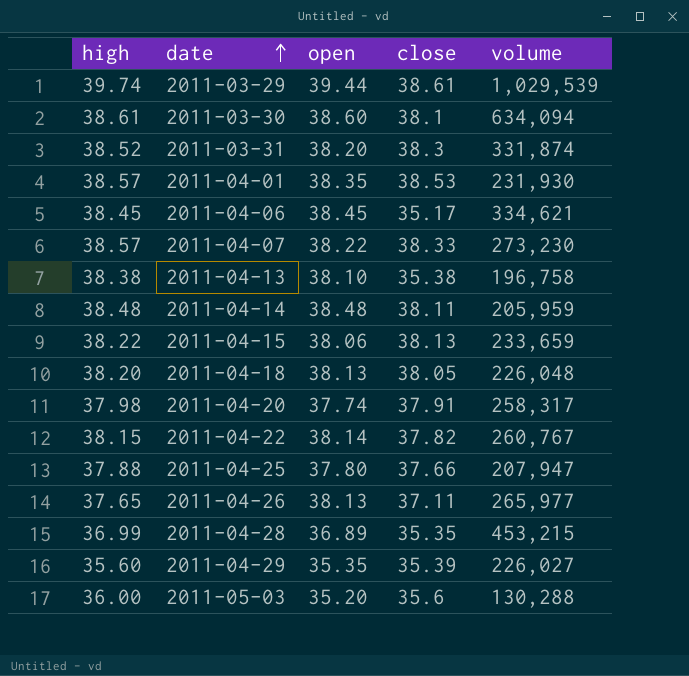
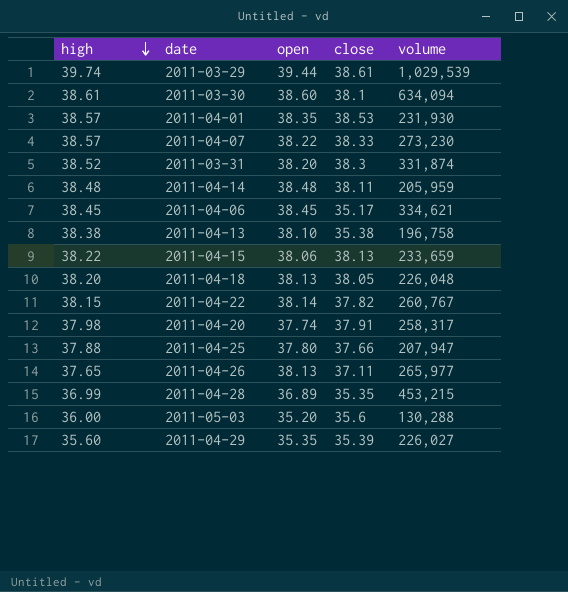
row order: date ascending -> high descending

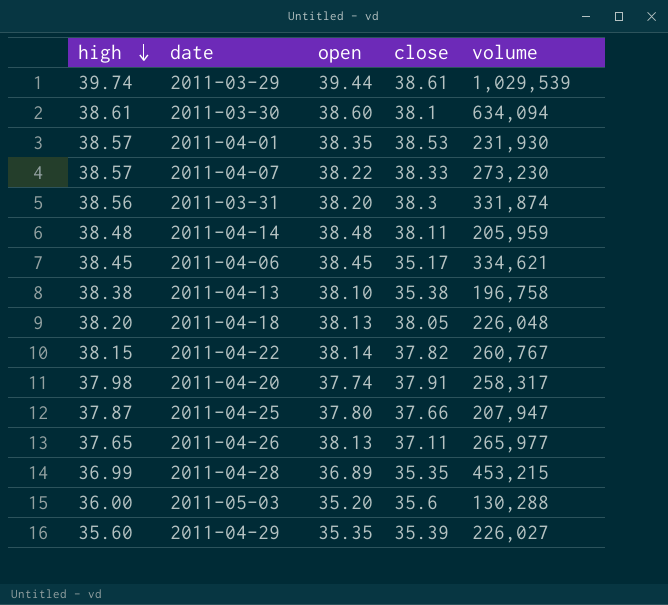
row 2011-04-15: 38.22 | 38.06 | 38.13 | 233,659 -> none
2011-03-31 | high: 38.52 -> 38.56
2011-04-25 | high: 37.88 -> 37.87

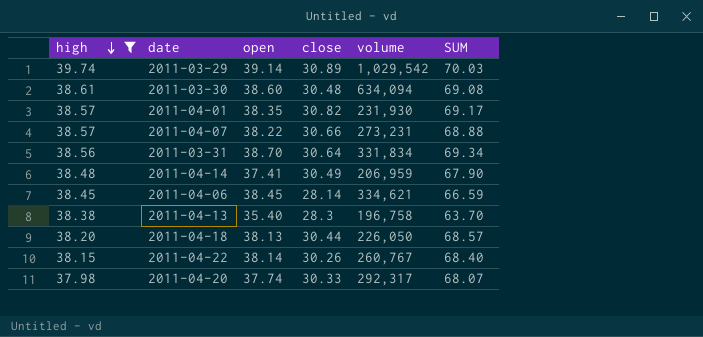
filter: none -> high >= 37.98
column SUM | formula: none -> [open] + [close]
2011-03-29 | open: 39.44 -> 39.14
2011-03-29 | close: 38.61 -> 30.89
2011-03-29 | volume: 1,029,539 -> 1,029,542
2011-03-30 | close: 38.1 -> 30.48
2011-04-01 | close: 38.53 -> 30.82
2011-04-07 | close: 38.33 -> 30.66
2011-04-07 | volume: 273,230 -> 273,231
2011-03-31 | open: 38.20 -> 38.70
2011-03-31 | close: 38.3 -> 30.64
2011-03-31 | volume: 331,874 -> 331,834
2011-04-14 | open: 38.48 -> 37.41
2011-04-14 | close: 38.11 -> 30.49
2011-04-14 | volume: 205,959 -> 206,959
2011-04-06 | close: 35.17 -> 28.14
2011-04-13 | open: 38.10 -> 35.40
2011-04-13 | close: 35.38 -> 28.3
2011-04-18 | close: 38.05 -> 30.44
2011-04-18 | volume: 226,048 -> 226,050
2011-04-22 | close: 37.82 -> 30.26
2011-04-20 | close: 37.91 -> 30.33
2011-04-20 | volume: 258,317 -> 292,317

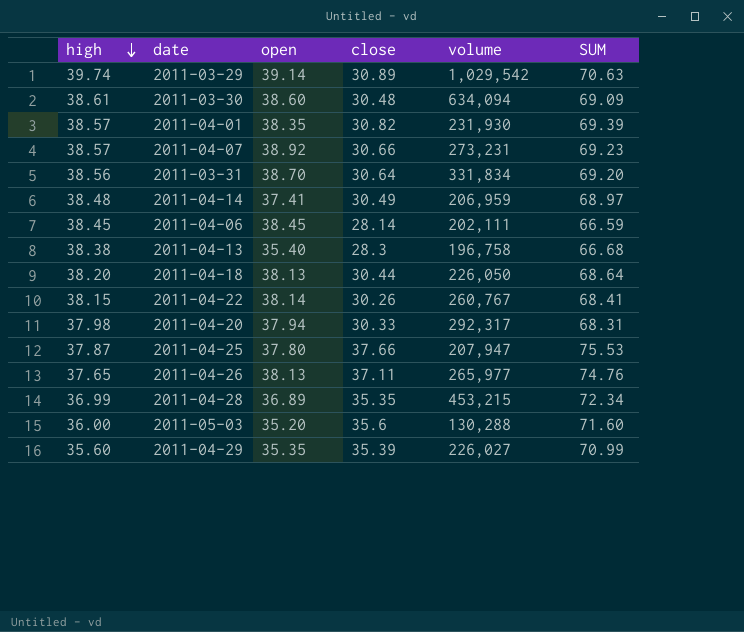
filter: high >= 37.98 -> none
column SUM | formula: [open] + [close] -> [high] + [close]
2011-04-07 | open: 38.22 -> 38.92
2011-04-06 | volume: 334,621 -> 202,111
2011-04-20 | open: 37.74 -> 37.94

